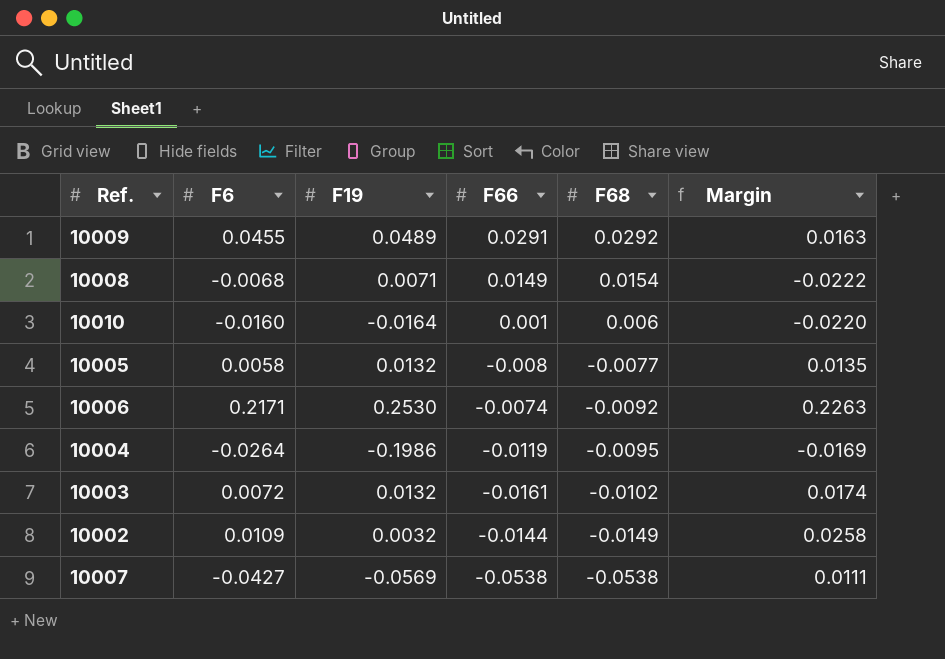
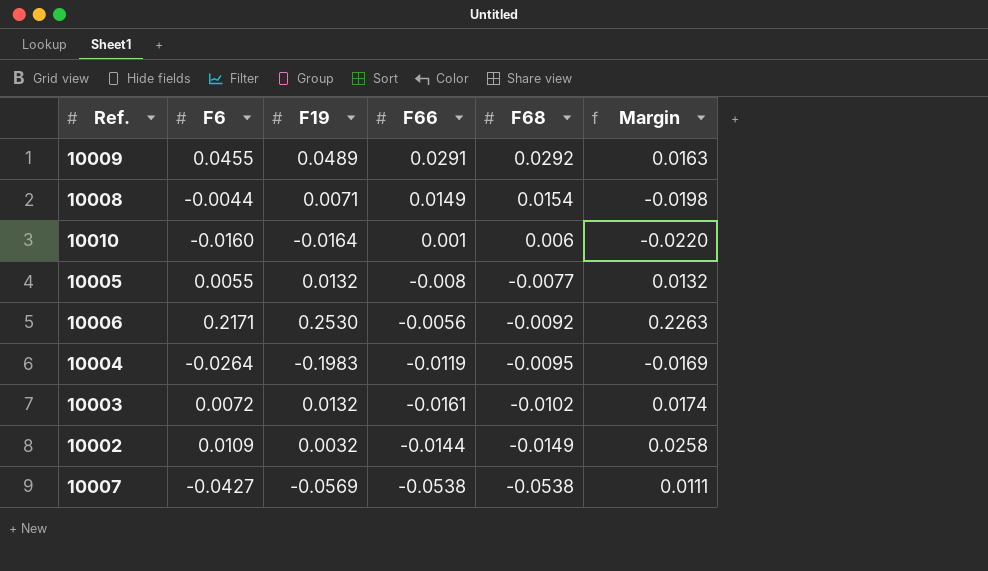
10008 | F6: -0.0068 -> -0.0044
10008 | Margin: -0.0222 -> -0.0198
10005 | F6: 0.0058 -> 0.0055
10005 | Margin: 0.0135 -> 0.0132
10006 | F66: -0.0074 -> -0.0056
10004 | F19: -0.1986 -> -0.1983

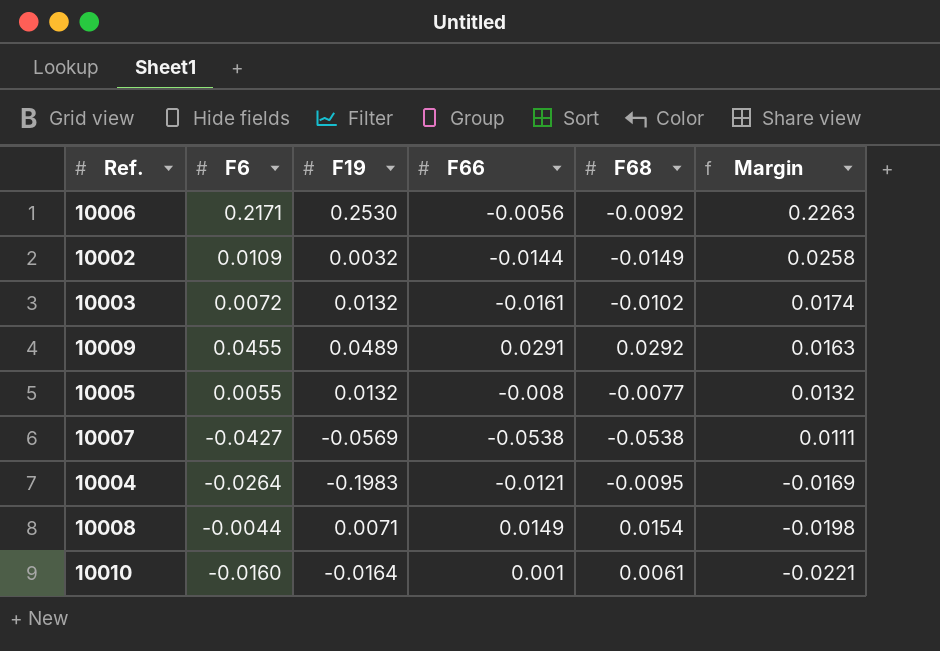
row order: F68 descending -> Margin descending
10004 | F66: -0.0119 -> -0.0121
10010 | F68: 0.006 -> 0.0061
10010 | Margin: -0.0220 -> -0.0221

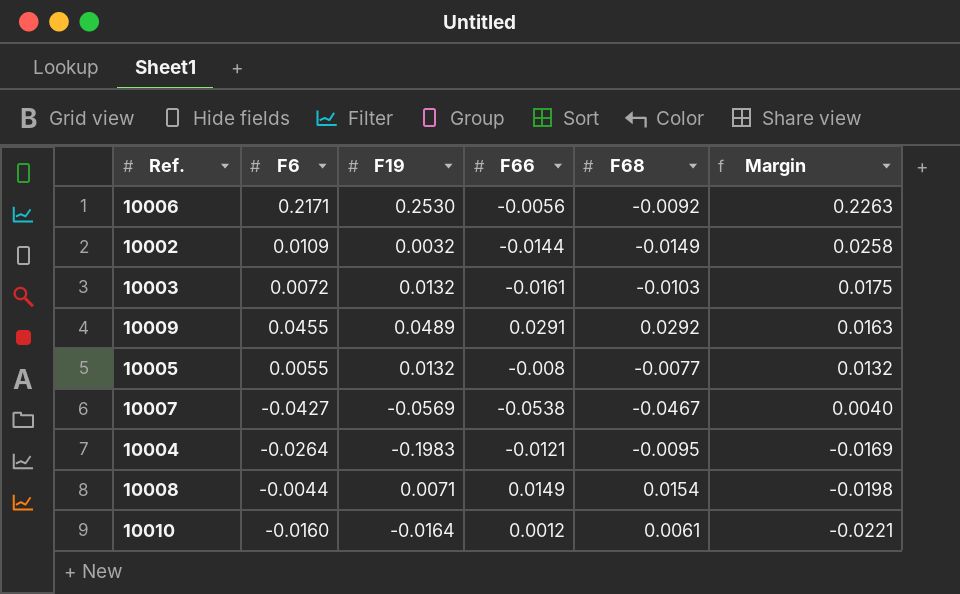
10003 | F68: -0.0102 -> -0.0103
10003 | Margin: 0.0174 -> 0.0175
10007 | F68: -0.0538 -> -0.0467
10007 | Margin: 0.0111 -> 0.0040
10010 | F66: 0.001 -> 0.0012

